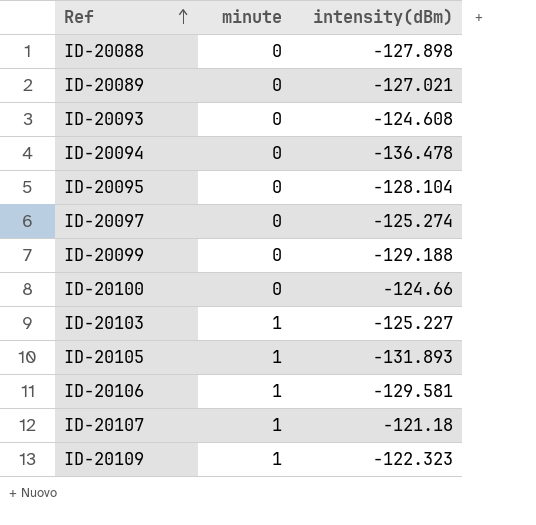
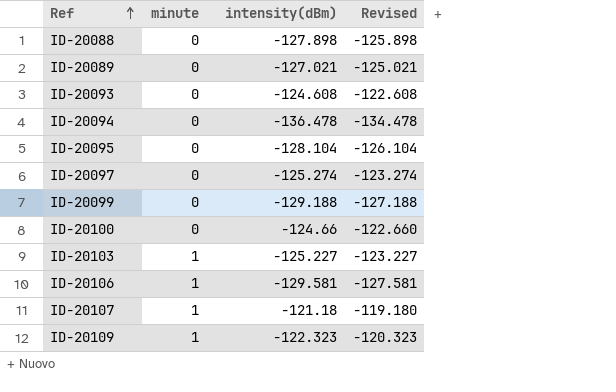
column Revised | formula: none -> [intensity(dBm)] + 2
row ID-20105: 1 | -131.893 -> none

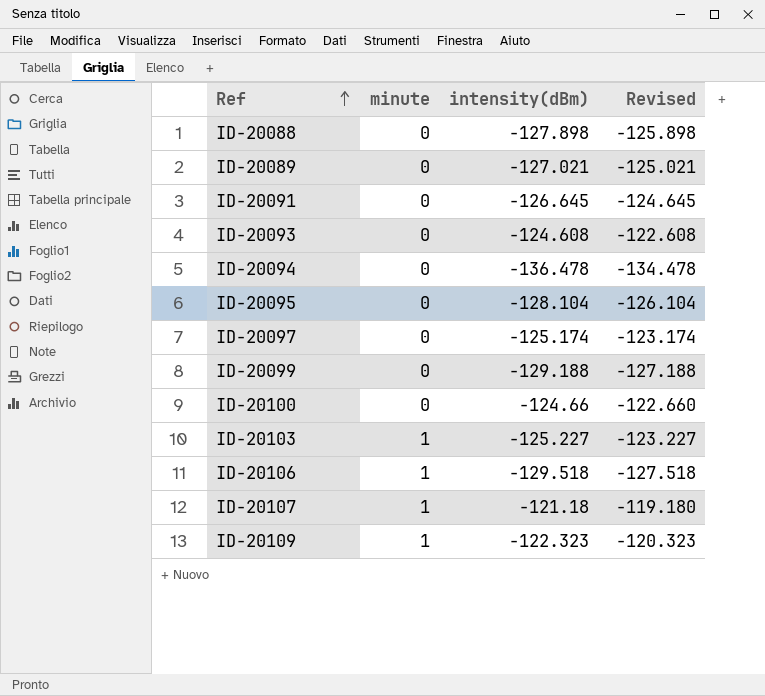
row ID-20091: none -> 0 | -126.645 | -124.645
ID-20097 | intensity(dBm): -125.274 -> -125.174
ID-20097 | Revised: -123.274 -> -123.174
ID-20106 | intensity(dBm): -129.581 -> -129.518
ID-20106 | Revised: -127.581 -> -127.518

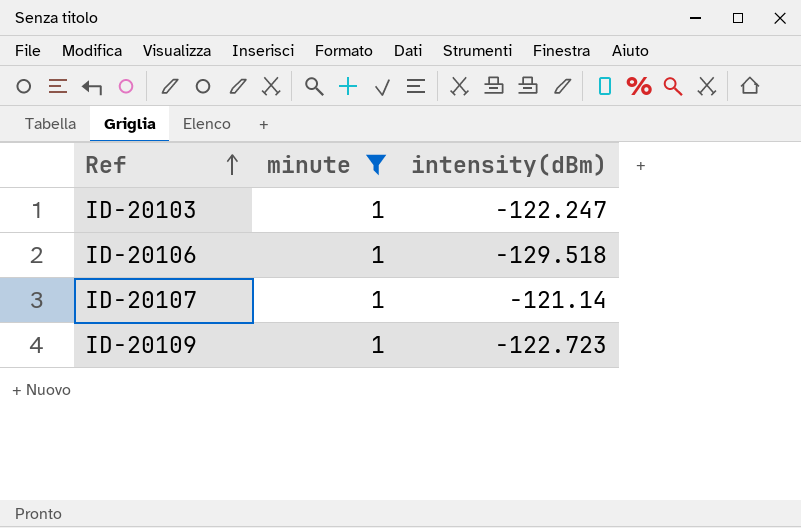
filter: none -> minute = 1
column Revised | formula: [intensity(dBm)] + 2 -> none
ID-20103 | intensity(dBm): -125.227 -> -122.247
ID-20107 | intensity(dBm): -121.18 -> -121.14
ID-20109 | intensity(dBm): -122.323 -> -122.723

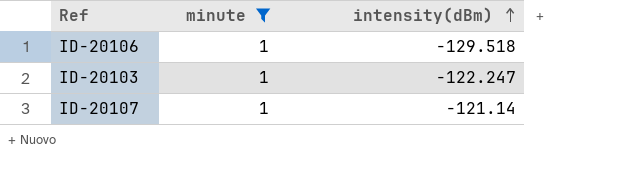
row order: Ref ascending -> intensity(dBm) ascending
row ID-20109: 1 | -122.723 -> none

